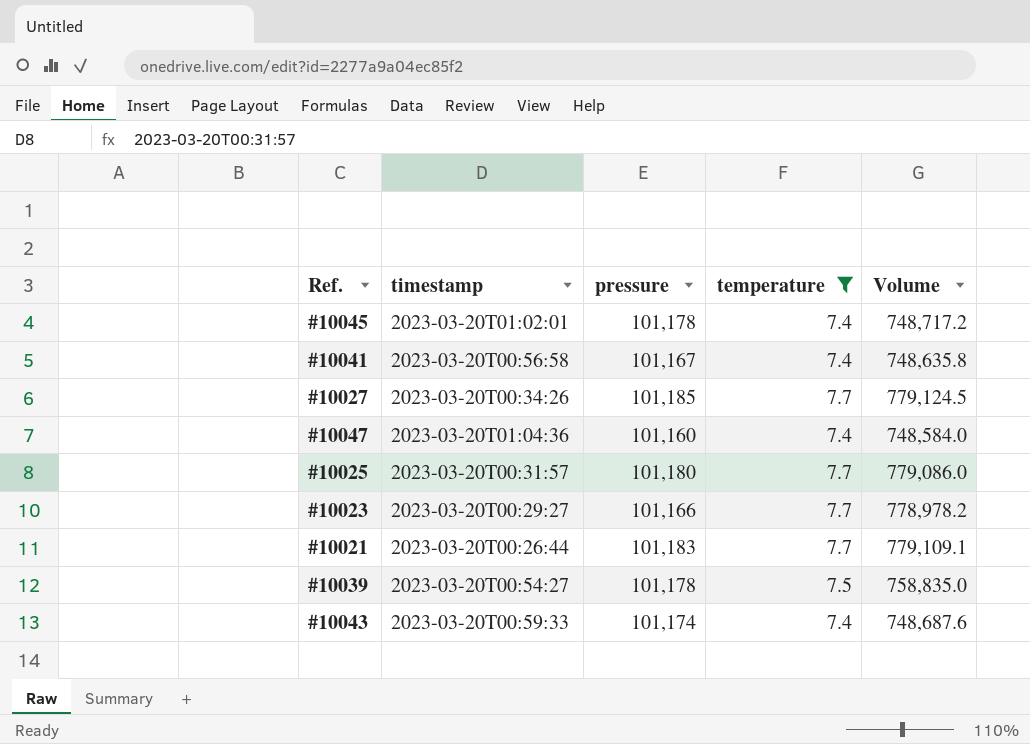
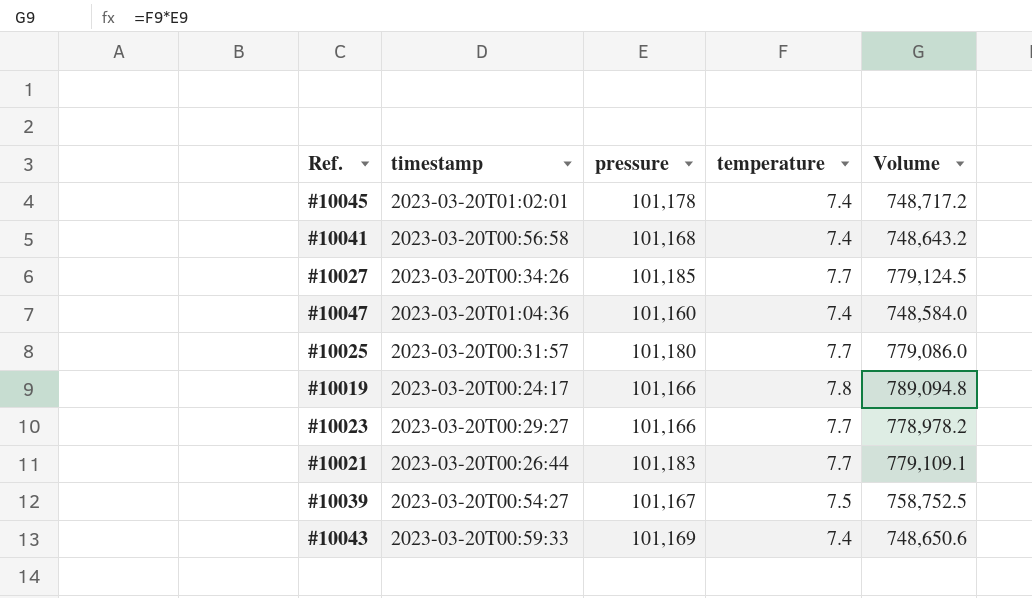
filter: temperature != 7.8 -> none
#10041 | pressure: 101,167 -> 101,168
#10041 | Volume: 748,635.8 -> 748,643.2
#10039 | pressure: 101,178 -> 101,167
#10039 | Volume: 758,835.0 -> 758,752.5
#10043 | pressure: 101,174 -> 101,169
#10043 | Volume: 748,687.6 -> 748,650.6

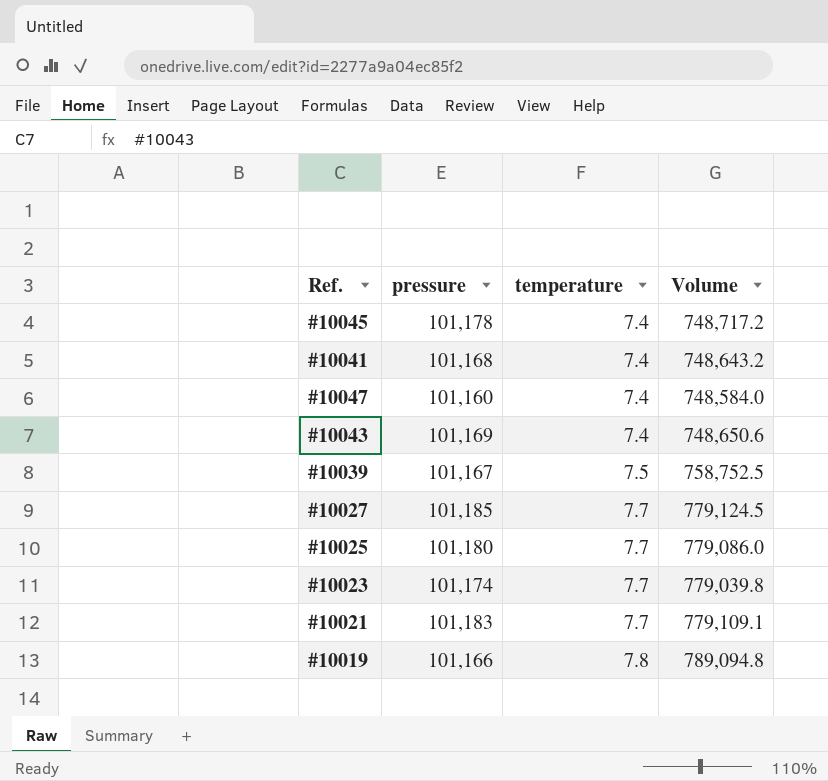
row order: none -> temperature ascending
column timestamp | position: 2 -> none
#10023 | pressure: 101,166 -> 101,174
#10023 | Volume: 778,978.2 -> 779,039.8

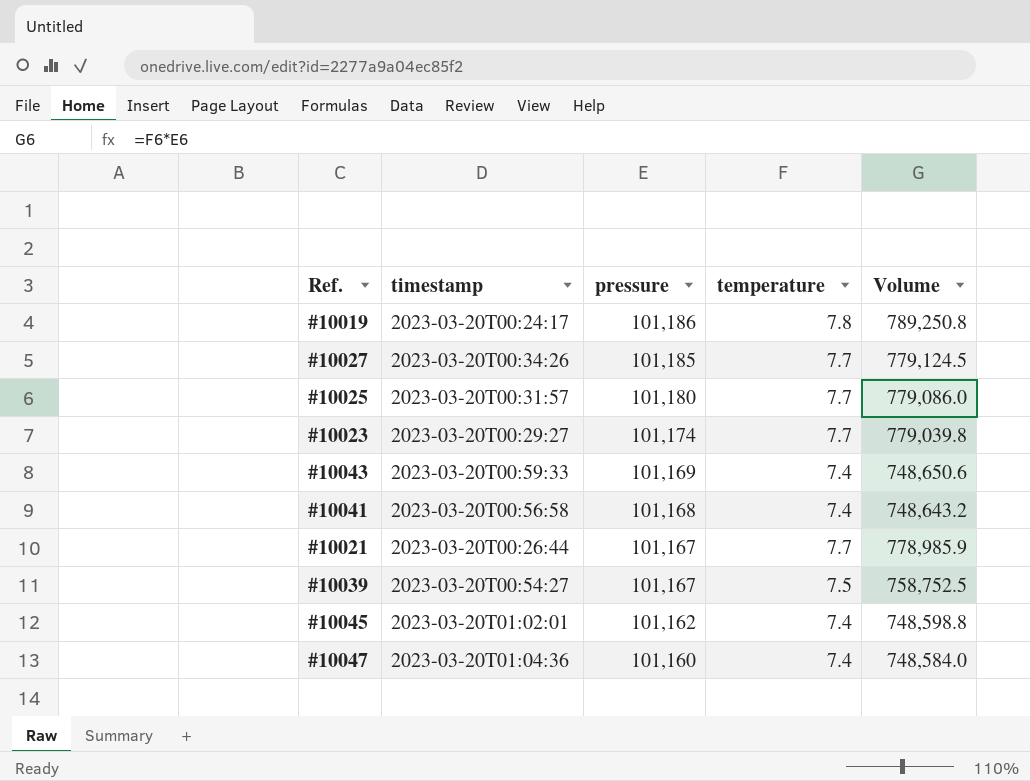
row order: temperature ascending -> pressure descending
column timestamp | position: none -> 2
#10019 | pressure: 101,166 -> 101,186
#10019 | Volume: 789,094.8 -> 789,250.8
#10021 | pressure: 101,183 -> 101,167
#10021 | Volume: 779,109.1 -> 778,985.9
#10045 | pressure: 101,178 -> 101,162
#10045 | Volume: 748,717.2 -> 748,598.8

